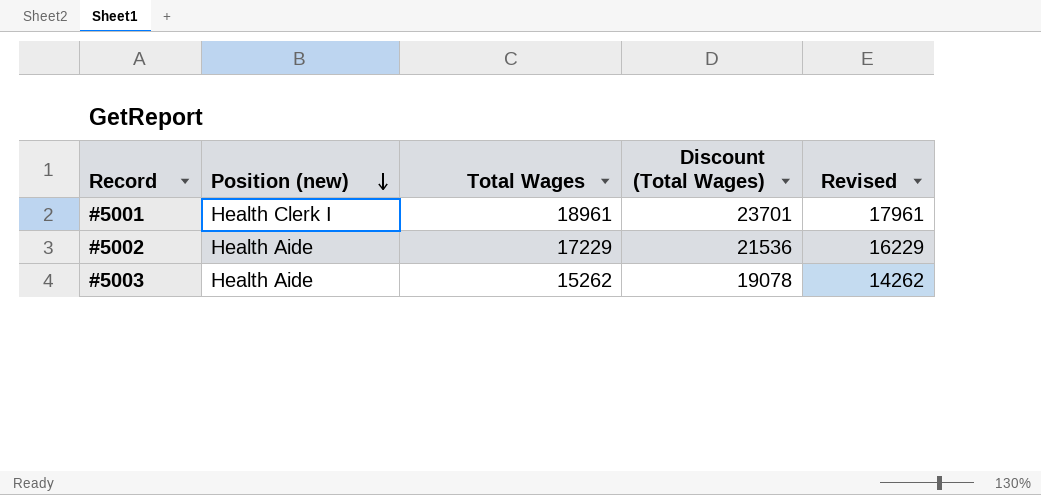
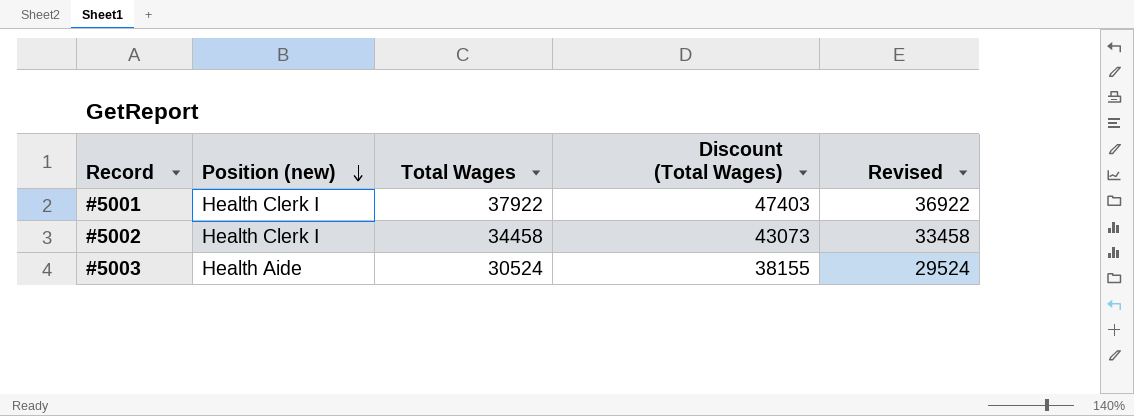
#5001 | Total Wages: 18961 -> 37922
#5001 | Discount (Total Wages): 23701 -> 47403
#5001 | Revised: 17961 -> 36922
#5002 | Position (new): Health Aide -> Health Clerk I
#5002 | Total Wages: 17229 -> 34458
#5002 | Discount (Total Wages): 21536 -> 43073
#5002 | Revised: 16229 -> 33458
#5003 | Total Wages: 15262 -> 30524
#5003 | Discount (Total Wages): 19078 -> 38155
#5003 | Revised: 14262 -> 29524

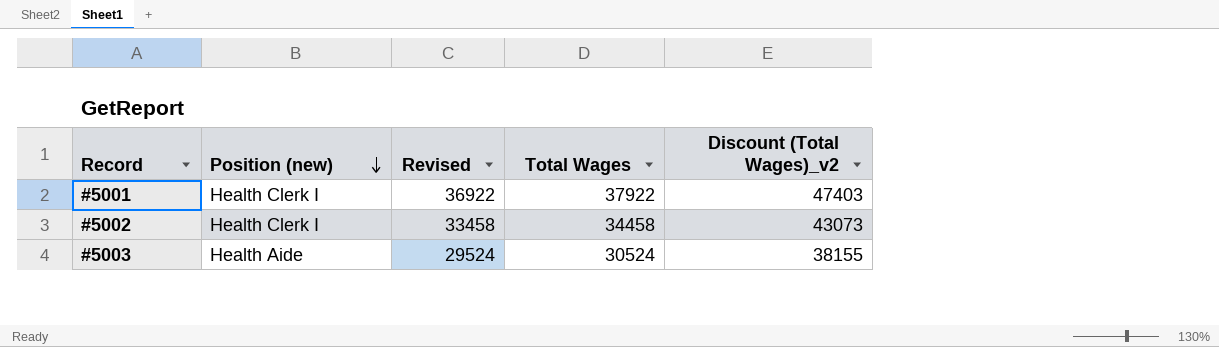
column Revised | position: 5 -> 3
column name: Discount (Total Wages) -> Discount (Total Wages)_v2

